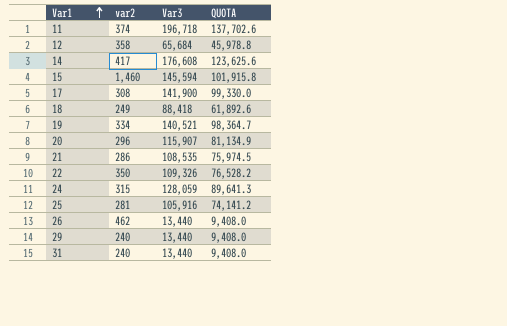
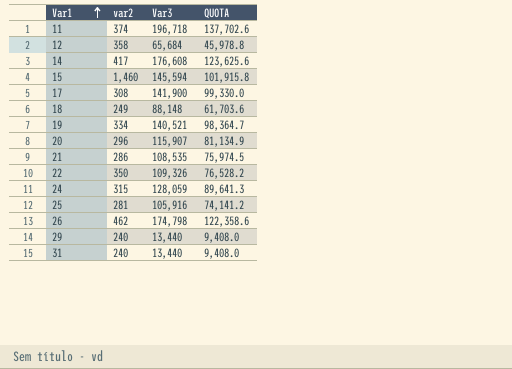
18 | Var3: 88,418 -> 88,148
18 | QUOTA: 61,892.6 -> 61,703.6
26 | Var3: 13,440 -> 174,798
26 | QUOTA: 9,408.0 -> 122,358.6

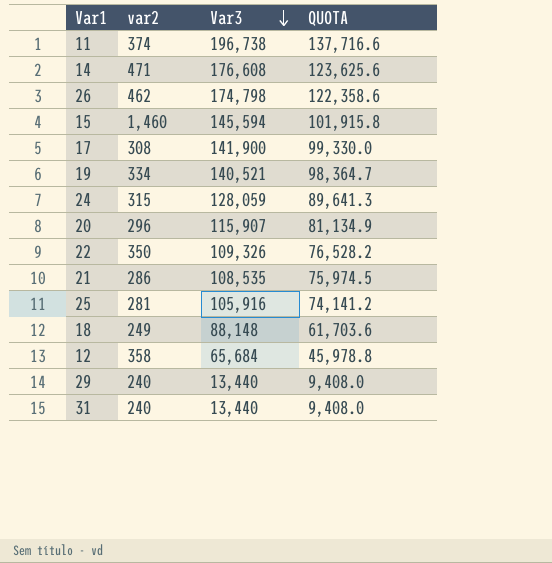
row order: Var1 ascending -> Var3 descending
11 | Var3: 196,718 -> 196,738
11 | QUOTA: 137,702.6 -> 137,716.6
14 | var2: 417 -> 471

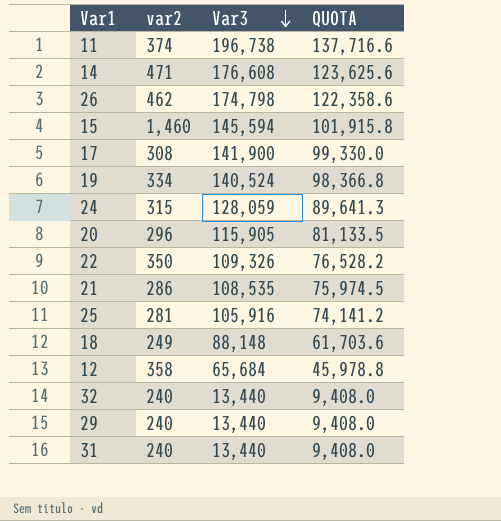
19 | Var3: 140,521 -> 140,524
19 | QUOTA: 98,364.7 -> 98,366.8
20 | Var3: 115,907 -> 115,905
20 | QUOTA: 81,134.9 -> 81,133.5
row 32: none -> 240 | 13,440 | 9,408.0

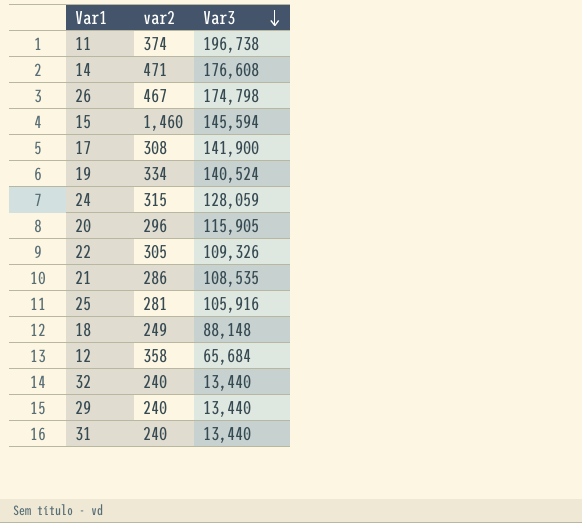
column QUOTA | formula: [Var3] * 0.7 -> none
26 | var2: 462 -> 467
22 | var2: 350 -> 305

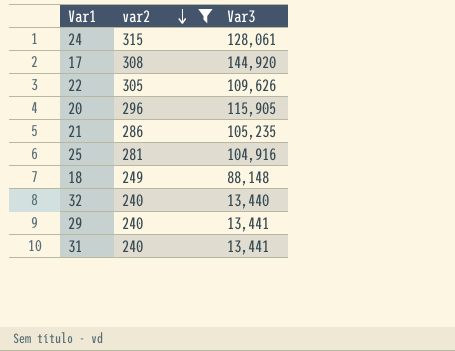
filter: none -> var2 <= 315
row order: Var3 descending -> var2 descending
24 | Var3: 128,059 -> 128,061
17 | Var3: 141,900 -> 144,920
22 | Var3: 109,326 -> 109,626
21 | Var3: 108,535 -> 105,235
25 | Var3: 105,916 -> 104,916
29 | Var3: 13,440 -> 13,441
31 | Var3: 13,440 -> 13,441

